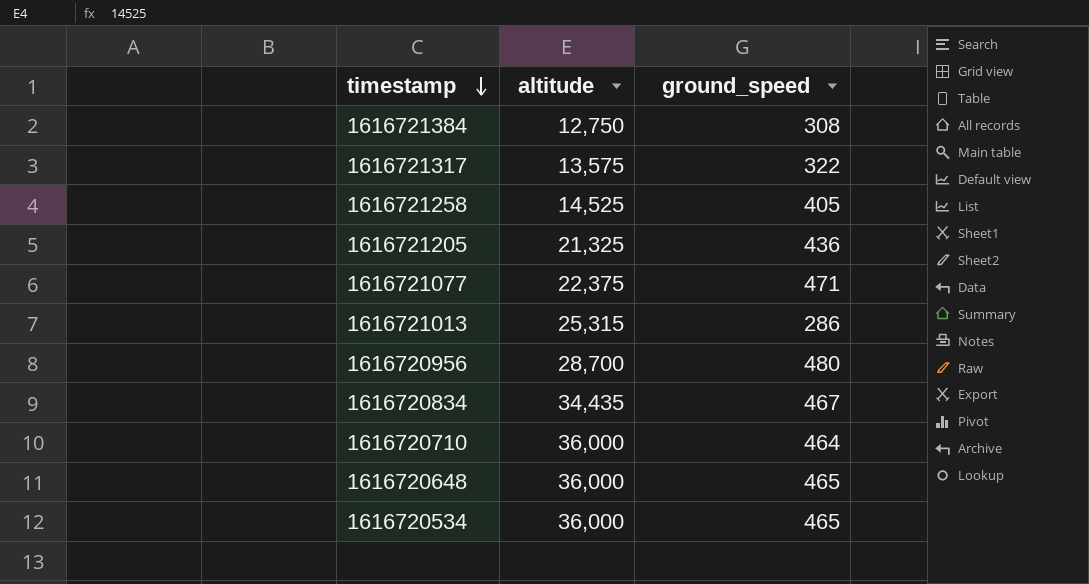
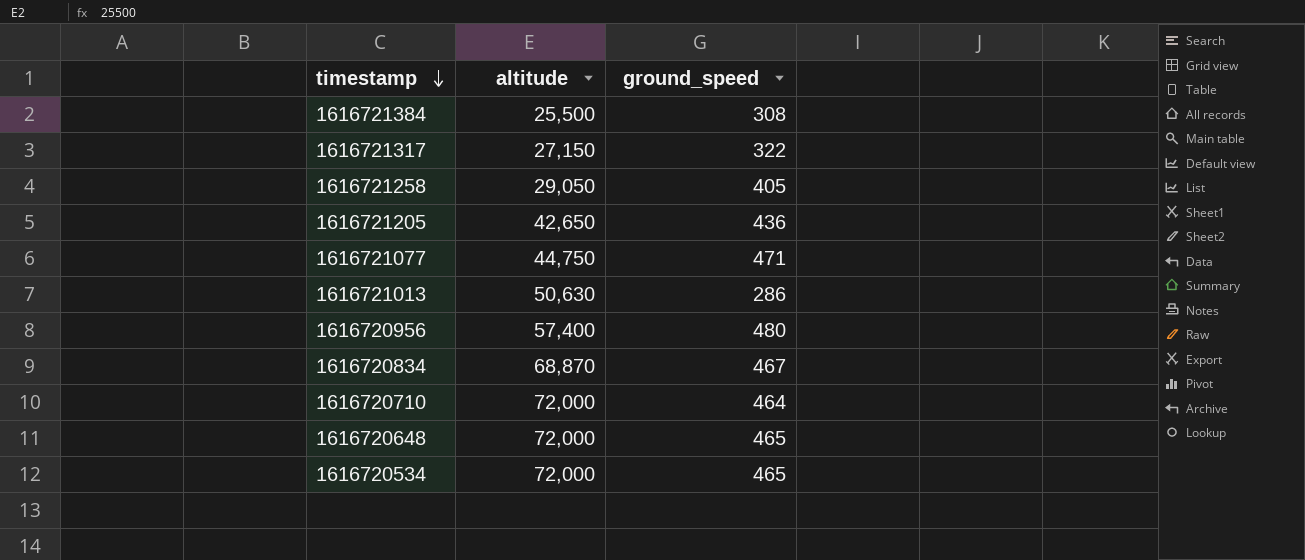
1616721384 | altitude: 12,750 -> 25,500
1616721317 | altitude: 13,575 -> 27,150
1616721258 | altitude: 14,525 -> 29,050
1616721205 | altitude: 21,325 -> 42,650
1616721077 | altitude: 22,375 -> 44,750
1616721013 | altitude: 25,315 -> 50,630
1616720956 | altitude: 28,700 -> 57,400
1616720834 | altitude: 34,435 -> 68,870
1616720710 | altitude: 36,000 -> 72,000
1616720648 | altitude: 36,000 -> 72,000
1616720534 | altitude: 36,000 -> 72,000

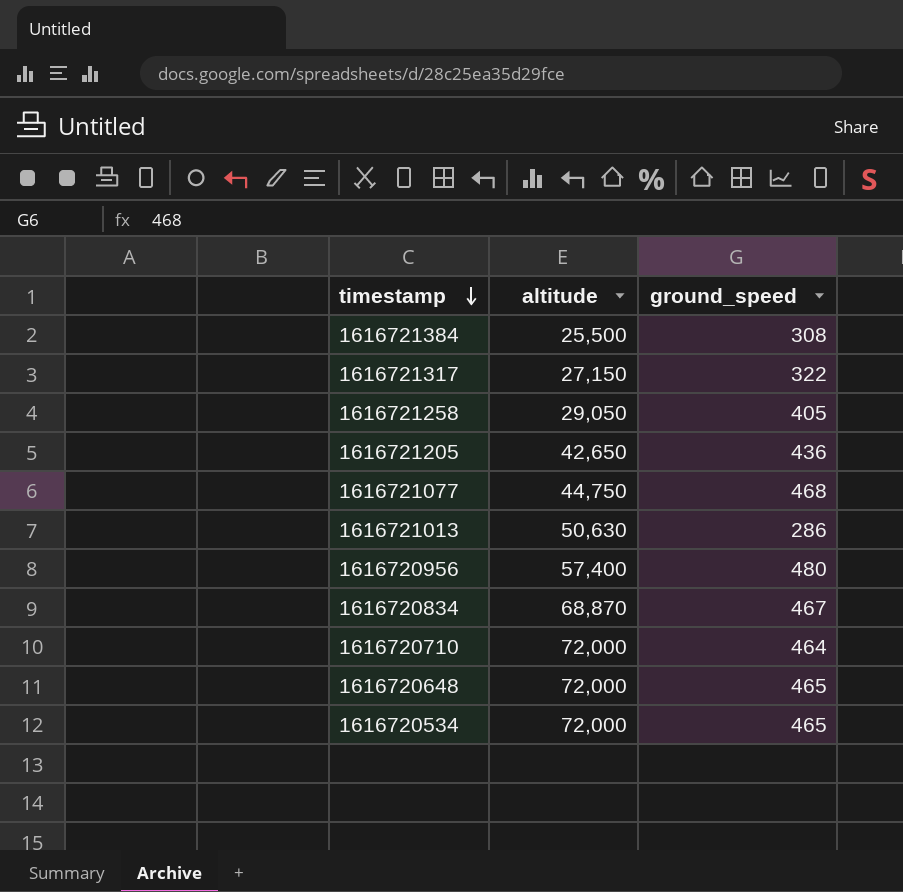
1616721077 | ground_speed: 471 -> 468

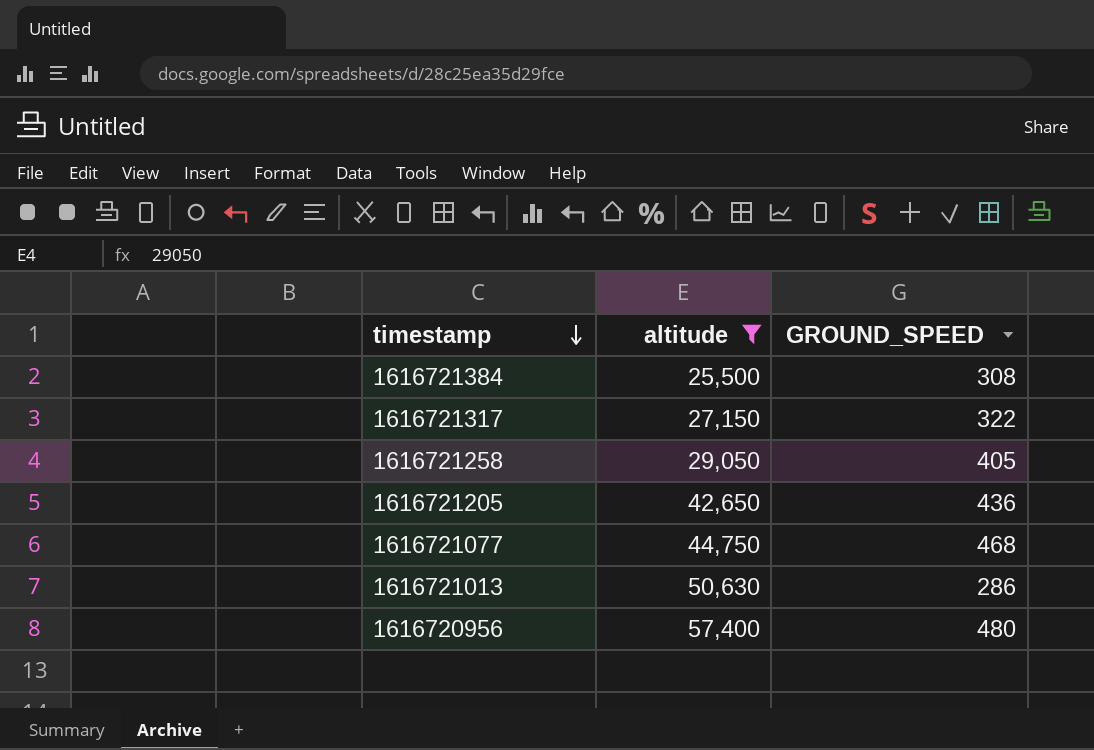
filter: none -> altitude <= 57,400
column name: ground_speed -> GROUND_SPEED

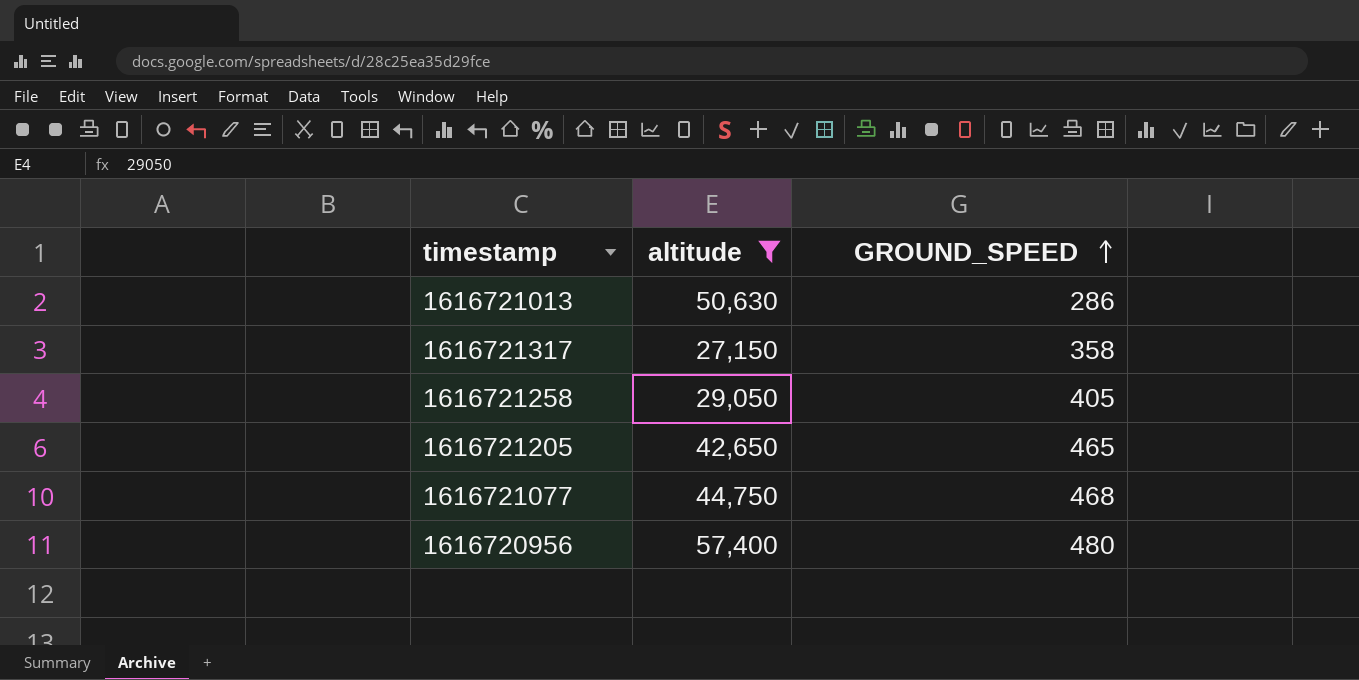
row order: timestamp descending -> GROUND_SPEED ascending
row 1616721384: 25,500 | 308 -> none
1616721317 | GROUND_SPEED: 322 -> 358
1616721205 | GROUND_SPEED: 436 -> 465

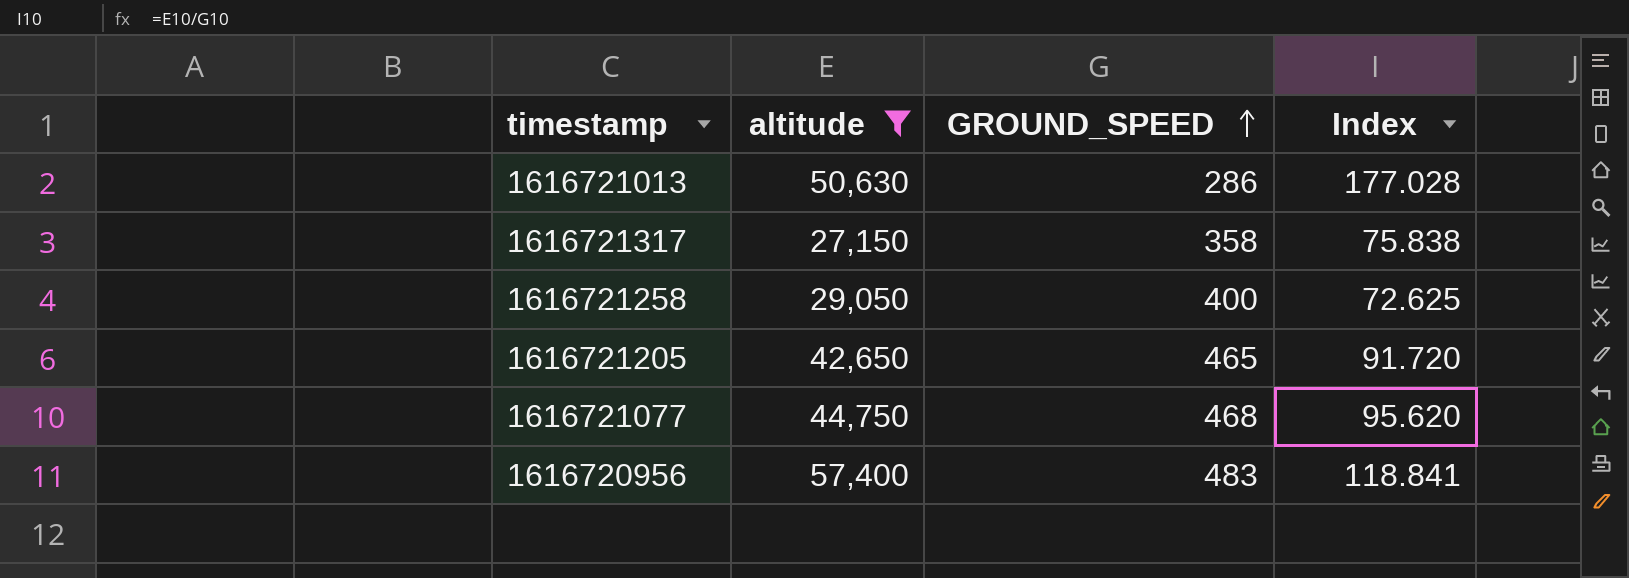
column Index | formula: none -> [altitude] / [GROUND_SPEED]
1616721258 | GROUND_SPEED: 405 -> 400
1616720956 | GROUND_SPEED: 480 -> 483

